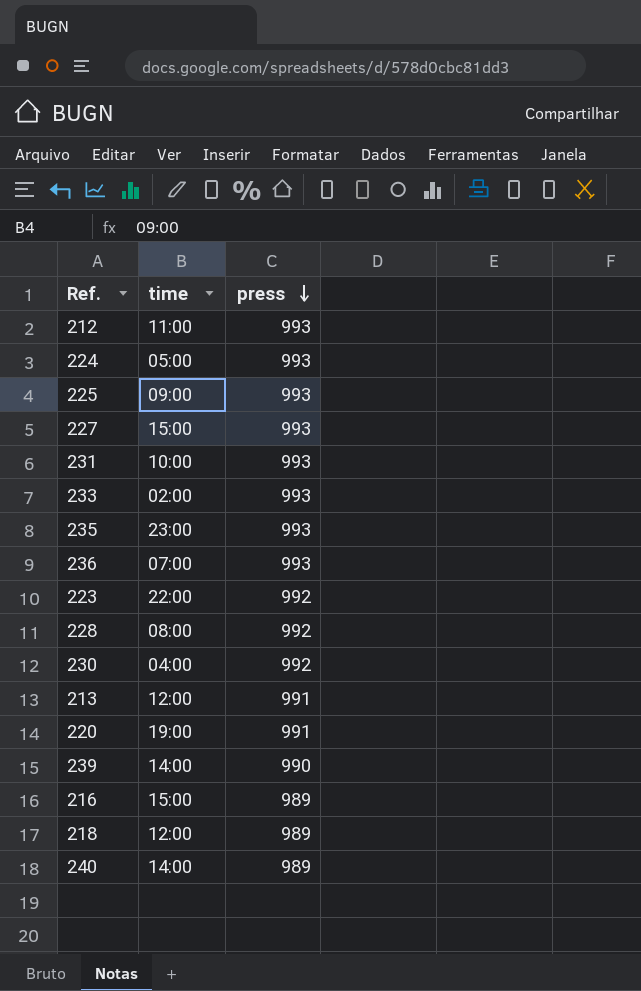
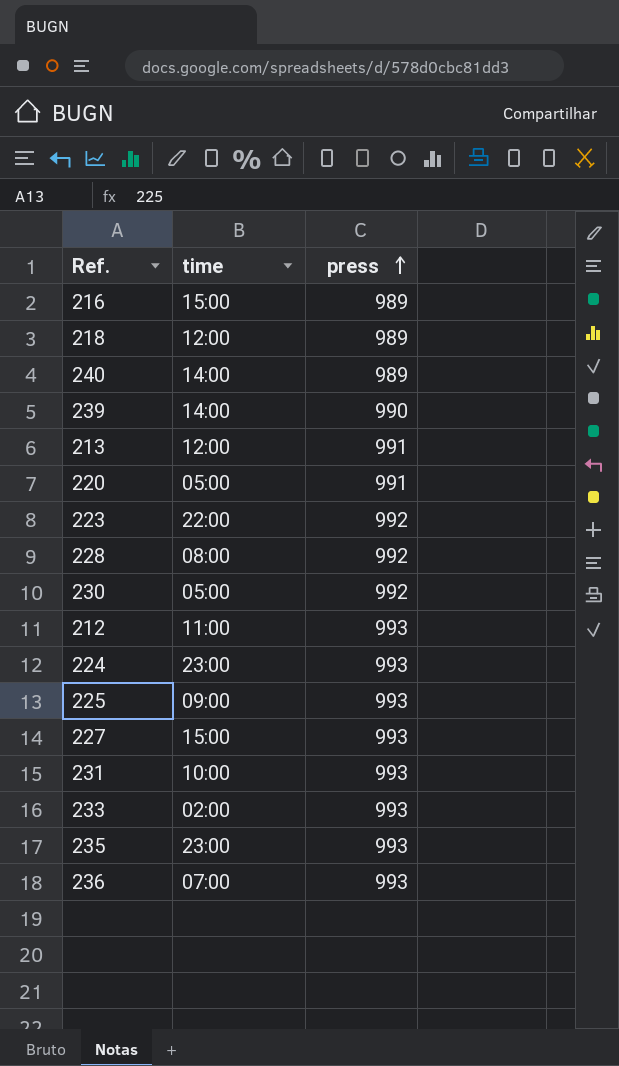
row order: press descending -> press ascending
220 | time: 19:00 -> 05:00
230 | time: 04:00 -> 05:00
224 | time: 05:00 -> 23:00

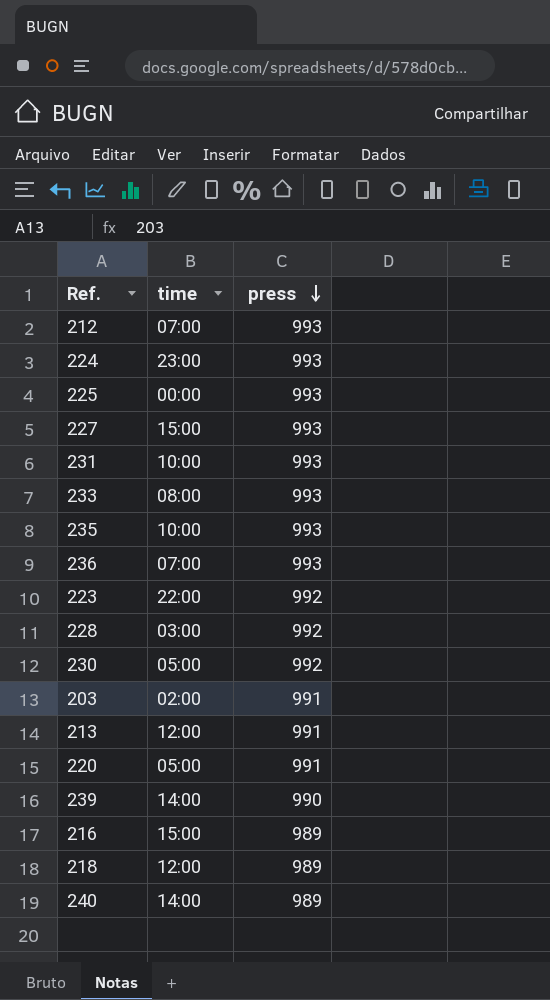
row order: press ascending -> press descending
212 | time: 11:00 -> 07:00
225 | time: 09:00 -> 00:00
233 | time: 02:00 -> 08:00
235 | time: 23:00 -> 10:00
228 | time: 08:00 -> 03:00
row 203: none -> 02:00 | 991

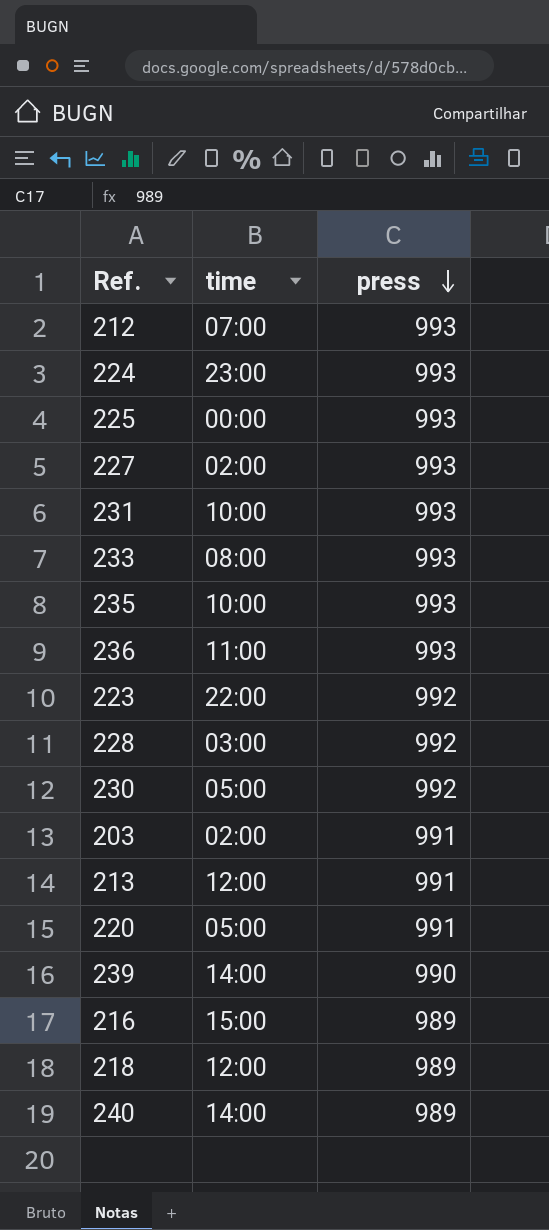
227 | time: 15:00 -> 02:00
236 | time: 07:00 -> 11:00

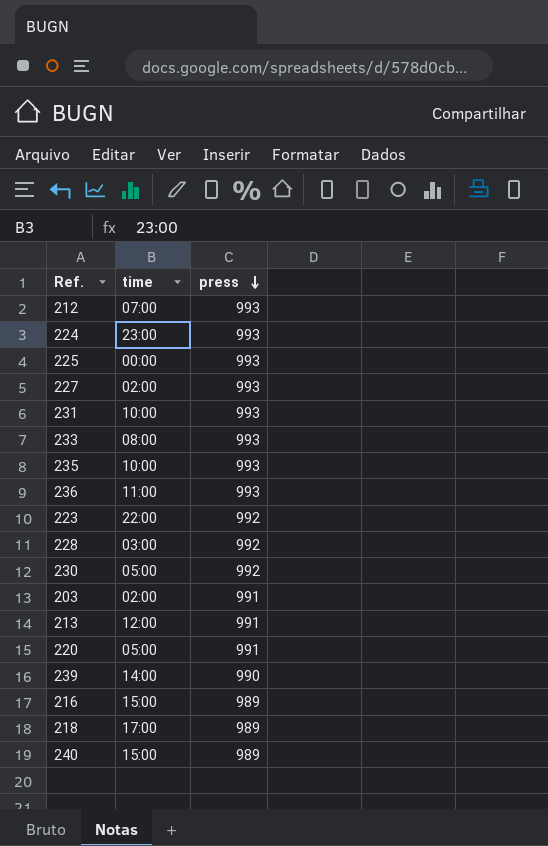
218 | time: 12:00 -> 17:00
240 | time: 14:00 -> 15:00

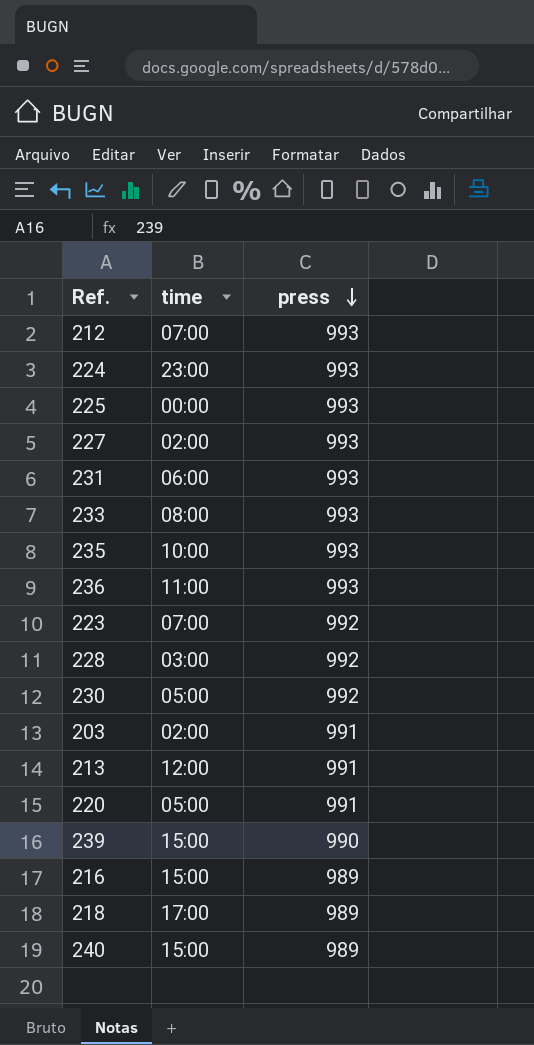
231 | time: 10:00 -> 06:00
223 | time: 22:00 -> 07:00
239 | time: 14:00 -> 15:00

